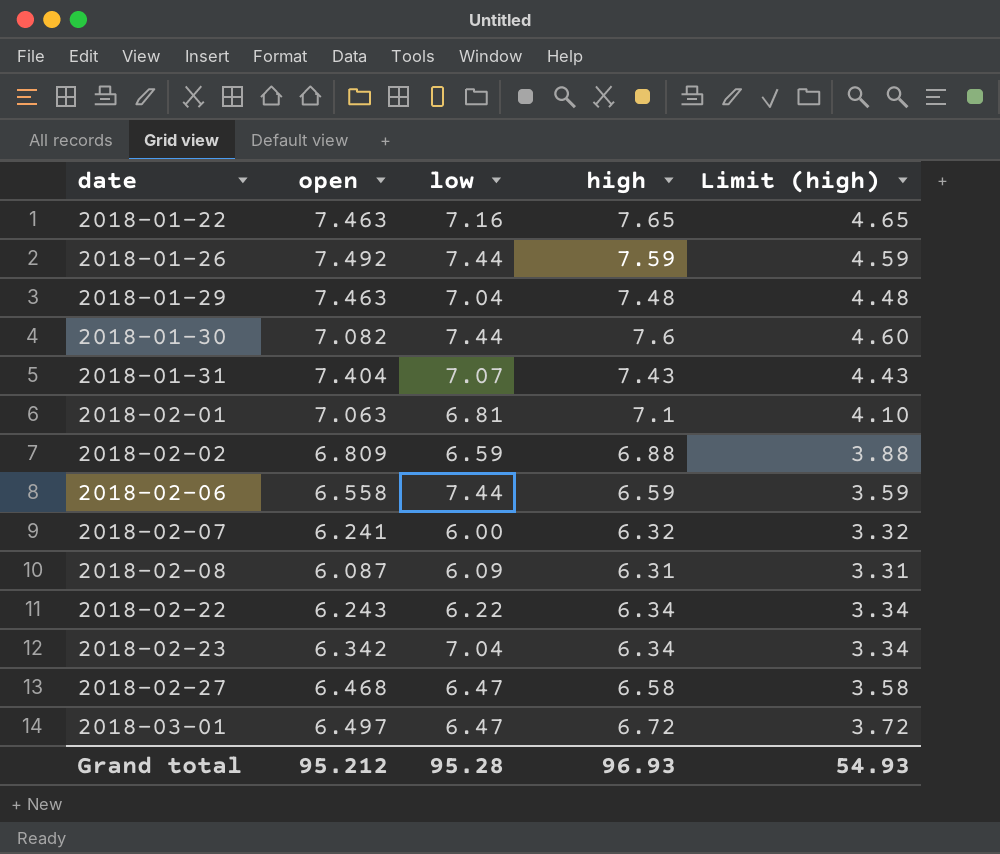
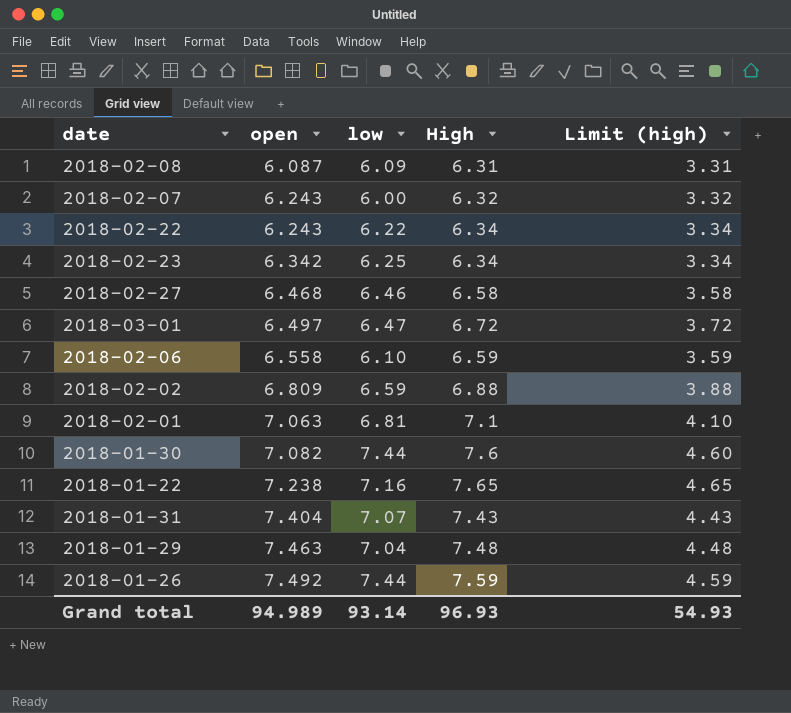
row order: date ascending -> open ascending
column name: high -> High
2018-02-07 | open: 6.241 -> 6.243
2018-02-23 | low: 7.04 -> 6.25
2018-02-27 | low: 6.47 -> 6.46
2018-02-06 | low: 7.44 -> 6.10
2018-01-22 | open: 7.463 -> 7.238
Grand total | open: 95.212 -> 94.989
Grand total | low: 95.28 -> 93.14

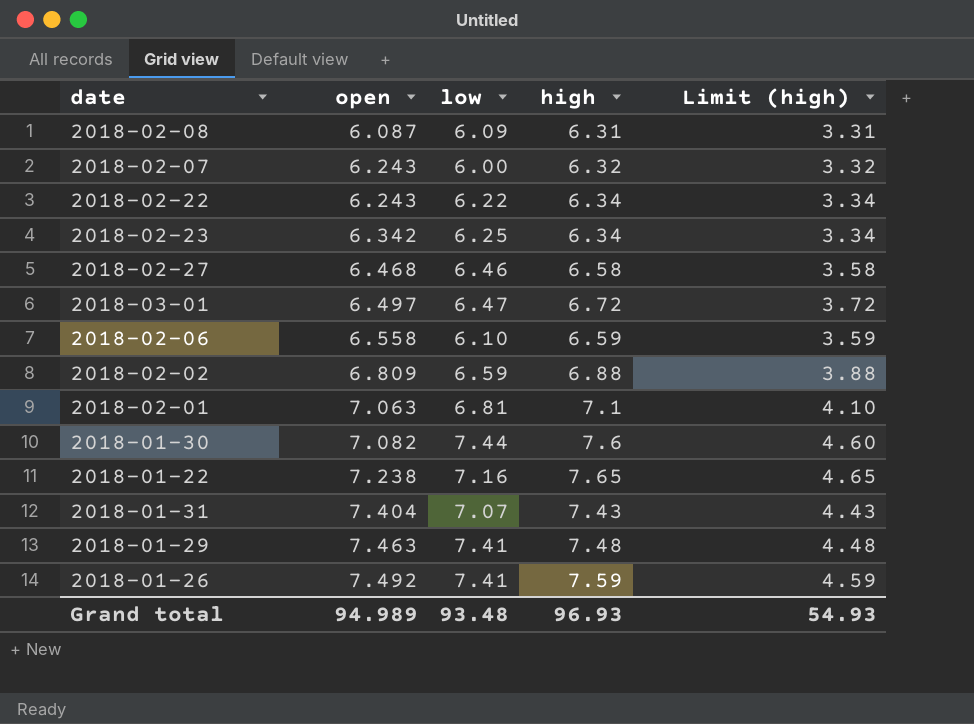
column name: High -> high
2018-01-29 | low: 7.04 -> 7.41
2018-01-26 | low: 7.44 -> 7.41
Grand total | low: 93.14 -> 93.48

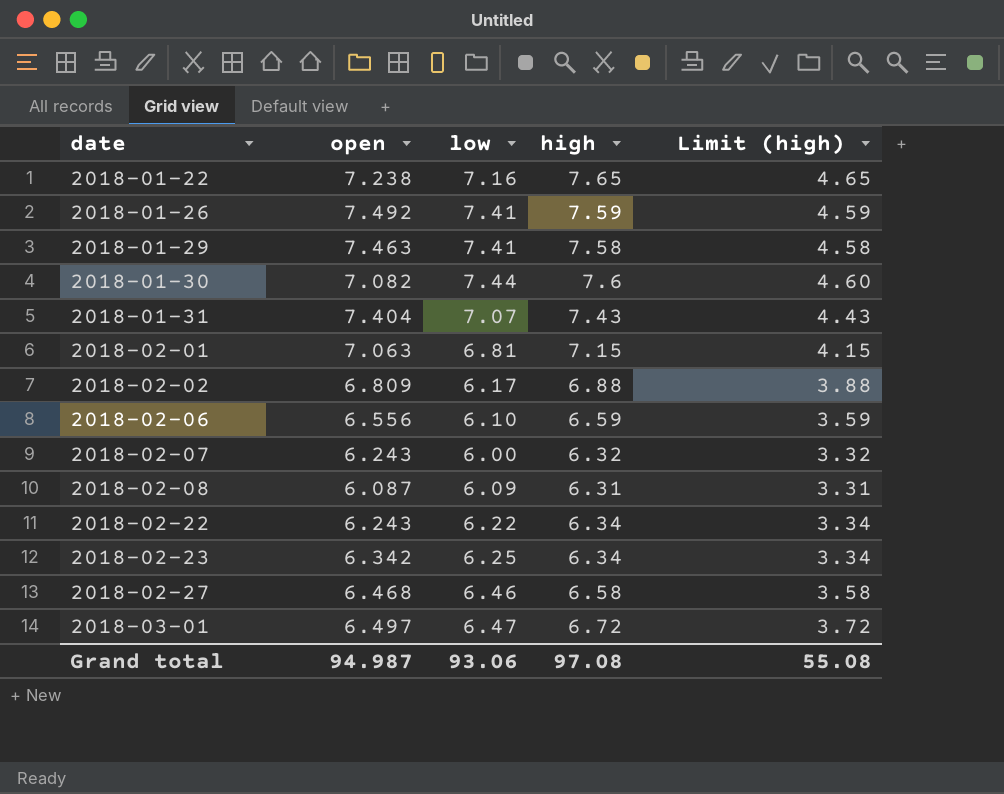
row order: open ascending -> date ascending
2018-01-29 | high: 7.48 -> 7.58
2018-01-29 | Limit (high): 4.48 -> 4.58
2018-02-01 | high: 7.1 -> 7.15
2018-02-01 | Limit (high): 4.10 -> 4.15
2018-02-02 | low: 6.59 -> 6.17
2018-02-06 | open: 6.558 -> 6.556
Grand total | open: 94.989 -> 94.987
Grand total | low: 93.48 -> 93.06
Grand total | high: 96.93 -> 97.08
Grand total | Limit (high): 54.93 -> 55.08

